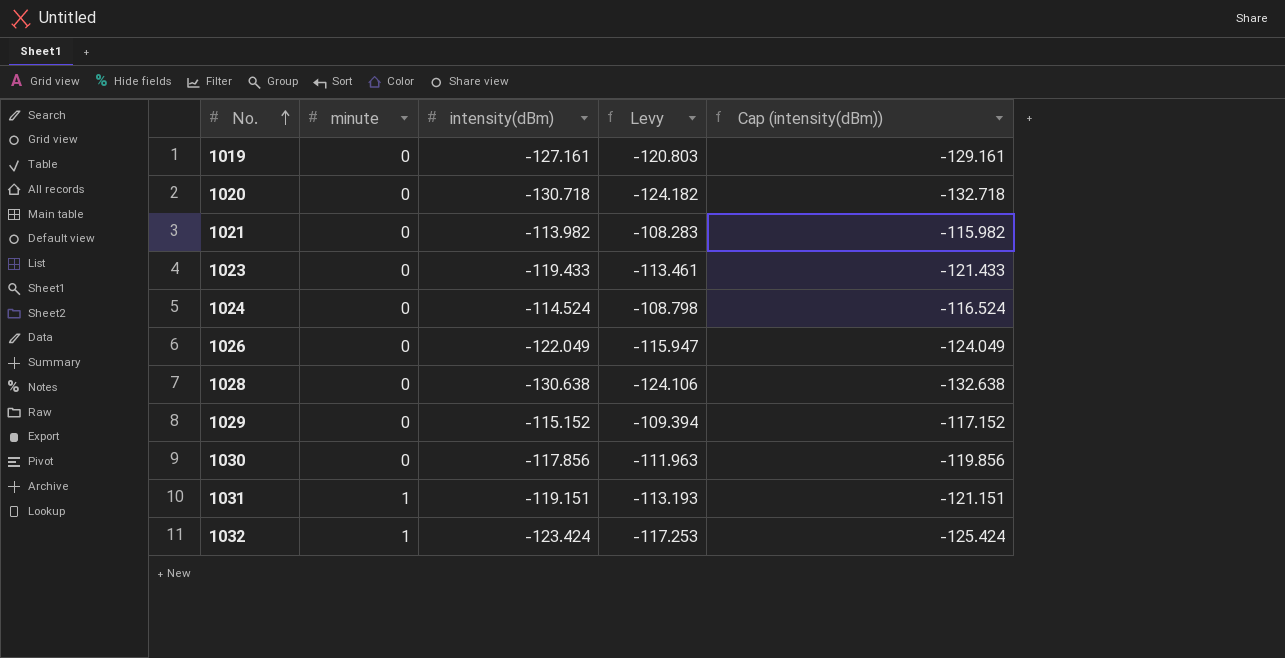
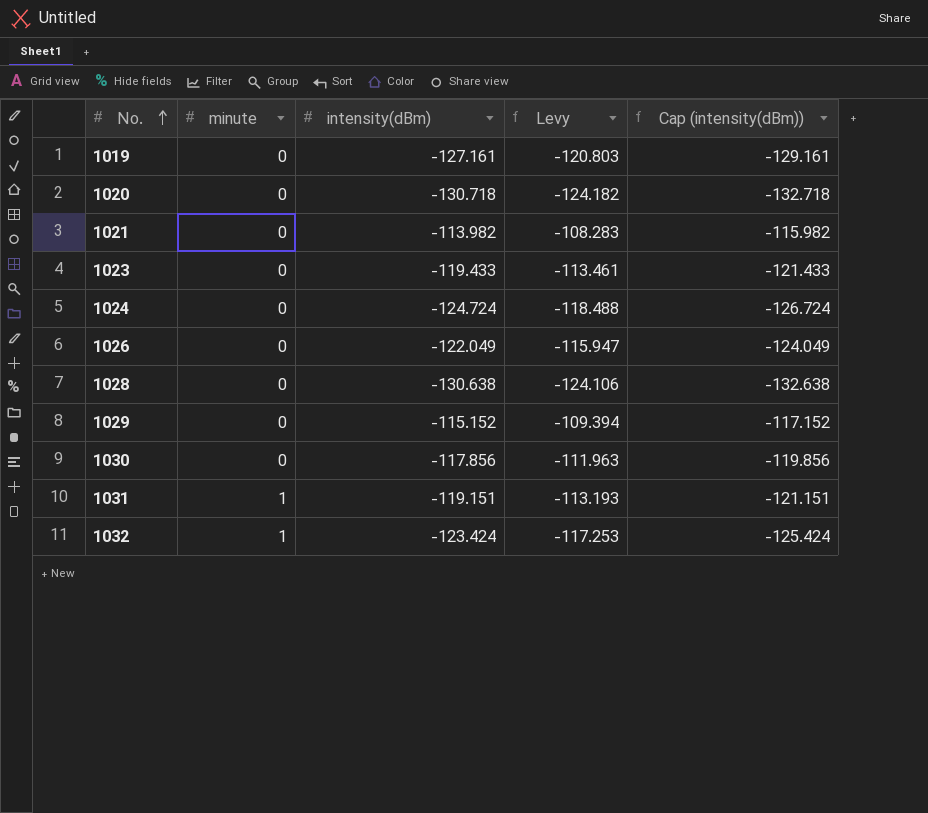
1024 | intensity(dBm): -114.524 -> -124.724
1024 | Levy: -108.798 -> -118.488
1024 | Cap (intensity(dBm)): -116.524 -> -126.724

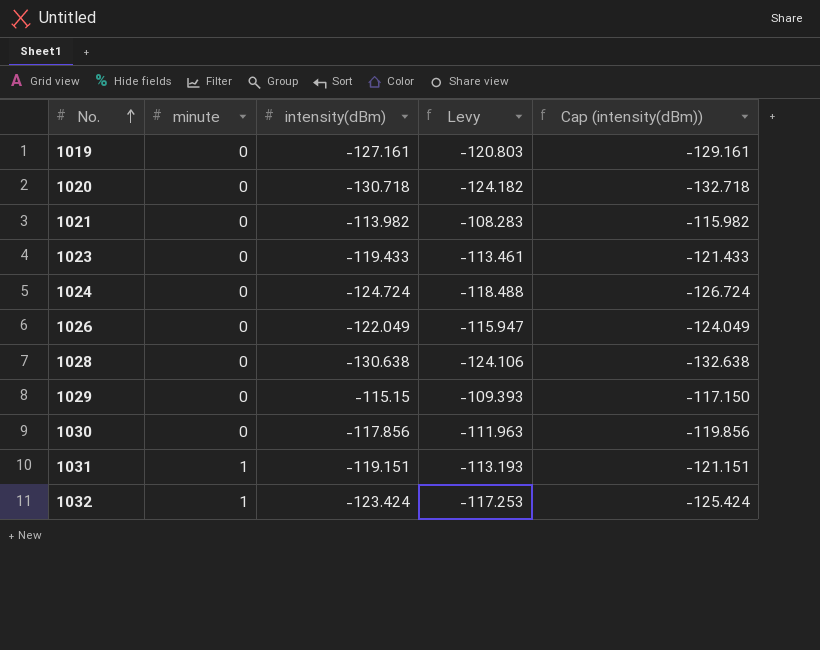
1029 | intensity(dBm): -115.152 -> -115.15
1029 | Levy: -109.394 -> -109.393
1029 | Cap (intensity(dBm)): -117.152 -> -117.150

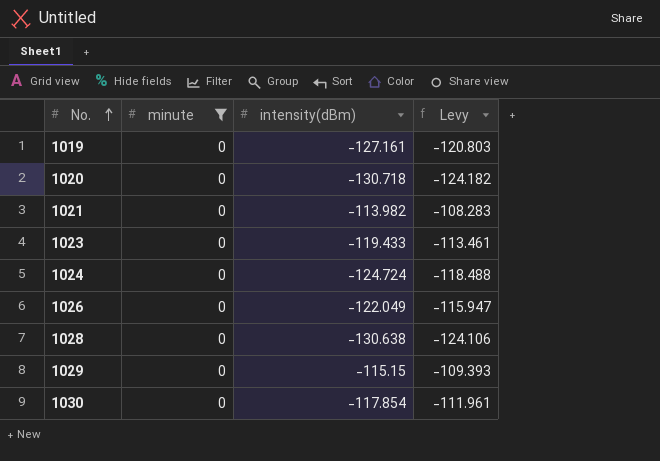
filter: none -> minute = 0
column Cap (intensity(dBm)) | formula: [intensity(dBm)] - 2 -> none
1030 | intensity(dBm): -117.856 -> -117.854
1030 | Levy: -111.963 -> -111.961

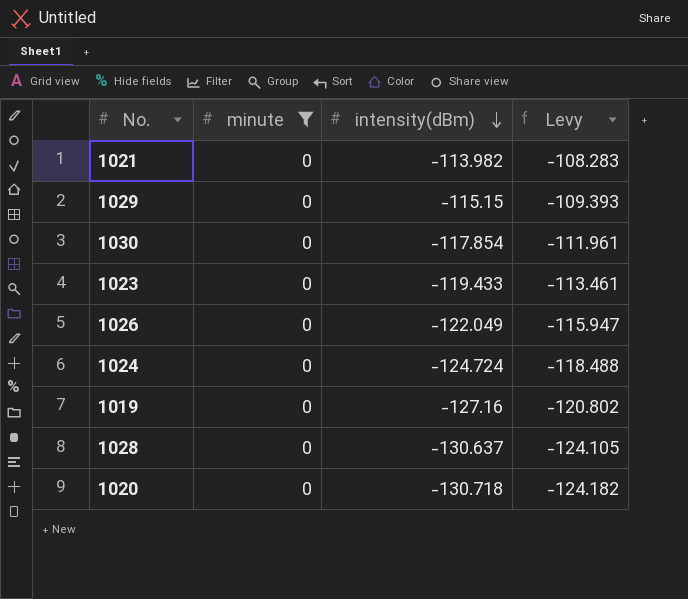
row order: No. ascending -> intensity(dBm) descending
1019 | intensity(dBm): -127.161 -> -127.16
1019 | Levy: -120.803 -> -120.802
1028 | intensity(dBm): -130.638 -> -130.637
1028 | Levy: -124.106 -> -124.105

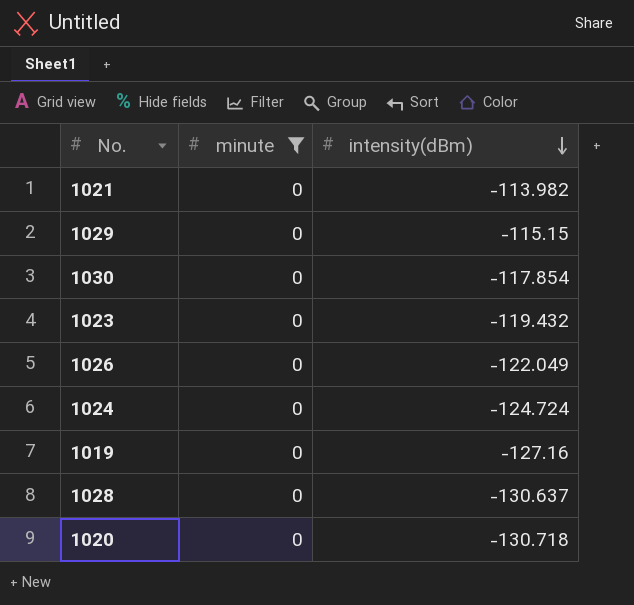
column Levy | formula: [intensity(dBm)] * 0.95 -> none
1023 | intensity(dBm): -119.433 -> -119.432

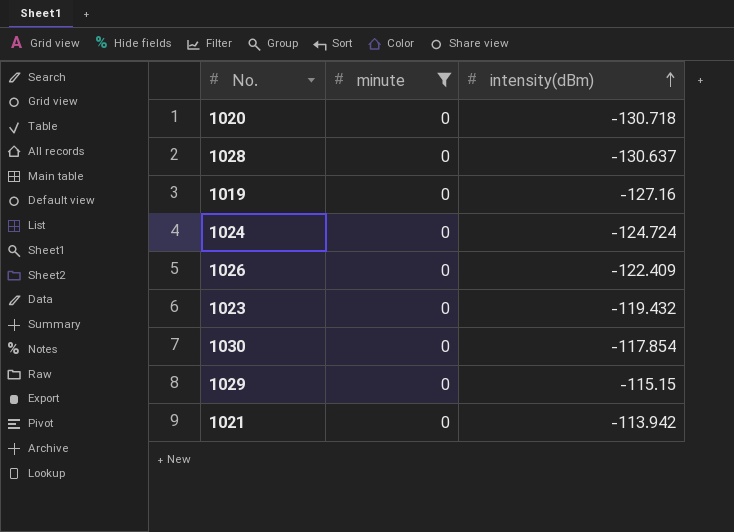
row order: intensity(dBm) descending -> intensity(dBm) ascending
1026 | intensity(dBm): -122.049 -> -122.409
1021 | intensity(dBm): -113.982 -> -113.942

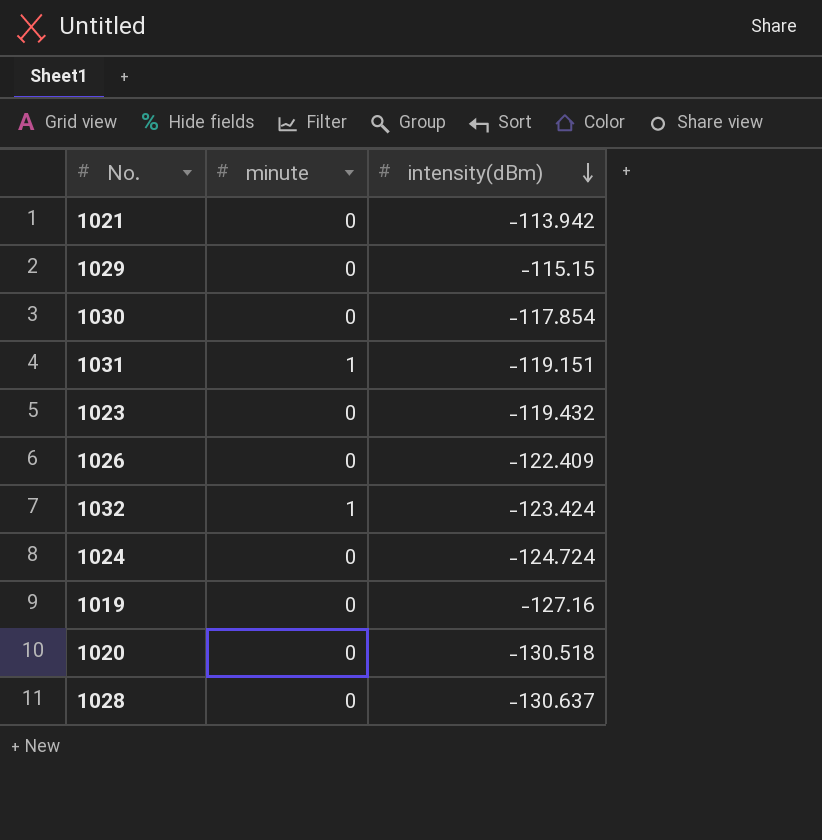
filter: minute = 0 -> none
row order: intensity(dBm) ascending -> intensity(dBm) descending
1020 | intensity(dBm): -130.718 -> -130.518

